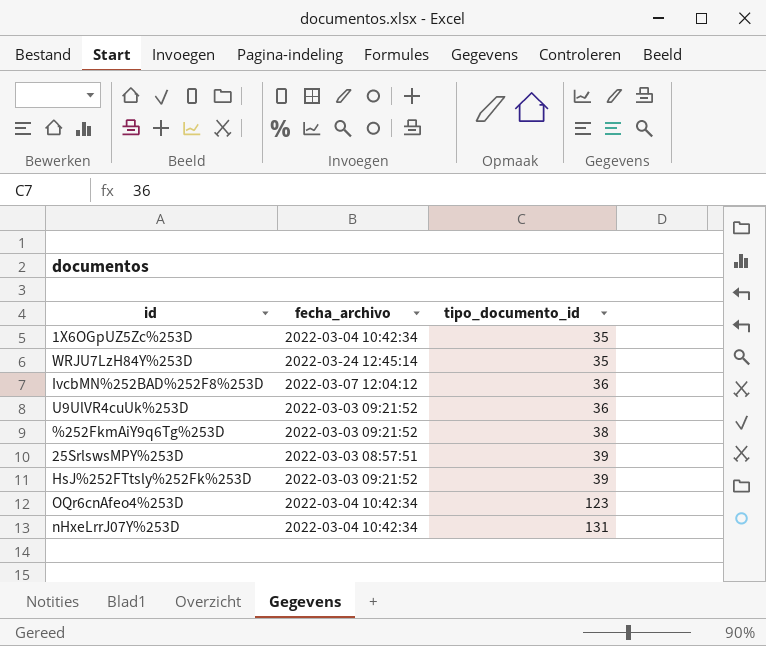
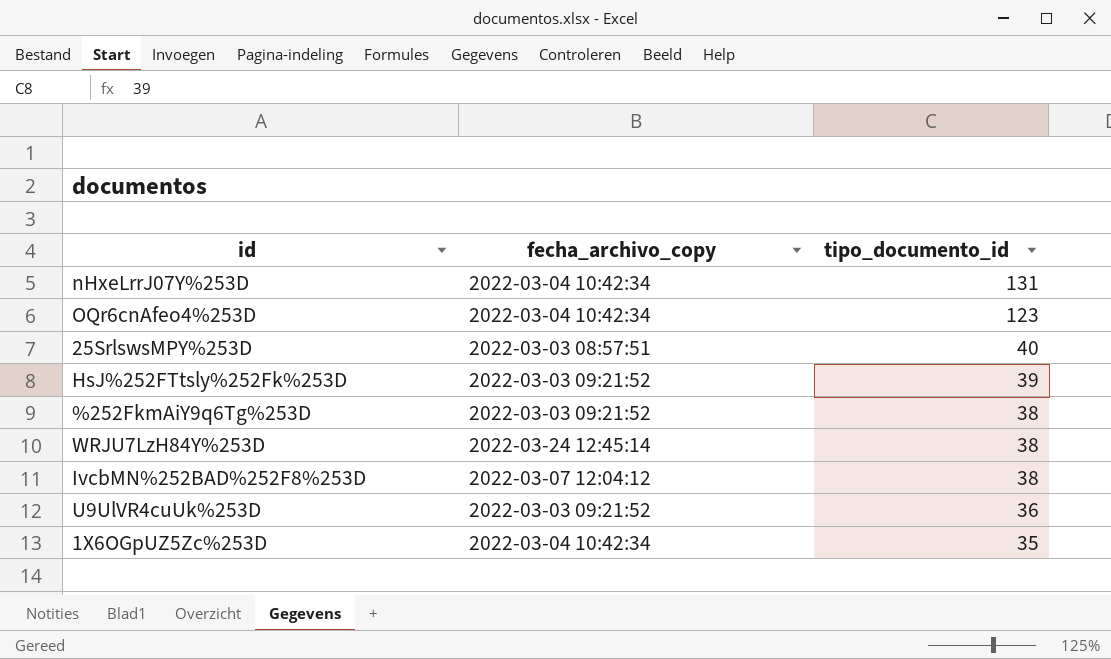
row order: tipo_documento_id ascending -> tipo_documento_id descending
column name: fecha_archivo -> fecha_archivo_copy
25SrlswsMPY%253D | tipo_documento_id: 39 -> 40
WRJU7LzH84Y%253D | tipo_documento_id: 35 -> 38
IvcbMN%252BAD%252F8%253D | tipo_documento_id: 36 -> 38

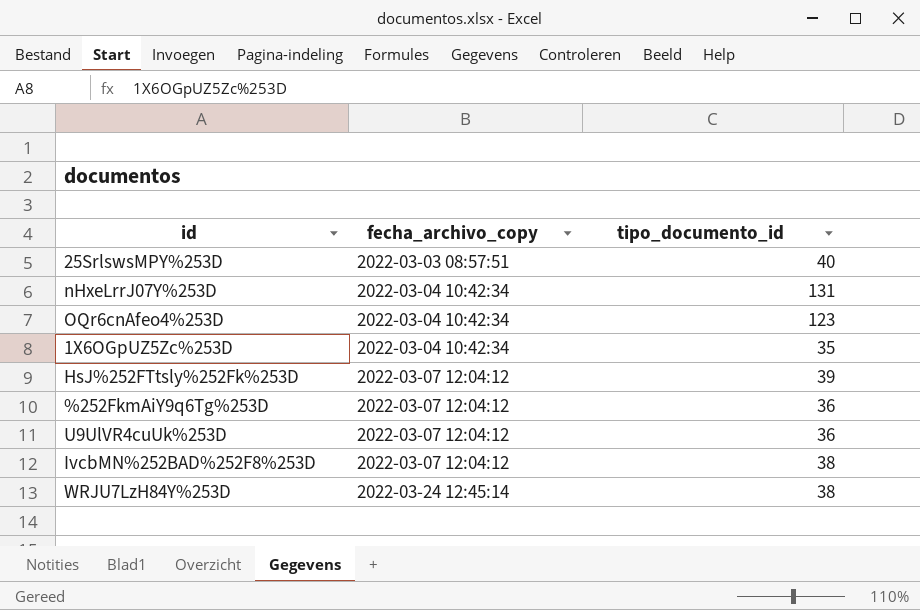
row order: tipo_documento_id descending -> fecha_archivo_copy ascending
HsJ%252FTtsly%252Fk%253D | fecha_archivo_copy: 2022-03-03 09:21:52 -> 2022-03-07 12:04:12
%252FkmAiY9q6Tg%253D | fecha_archivo_copy: 2022-03-03 09:21:52 -> 2022-03-07 12:04:12
%252FkmAiY9q6Tg%253D | tipo_documento_id: 38 -> 36
U9UlVR4cuUk%253D | fecha_archivo_copy: 2022-03-03 09:21:52 -> 2022-03-07 12:04:12

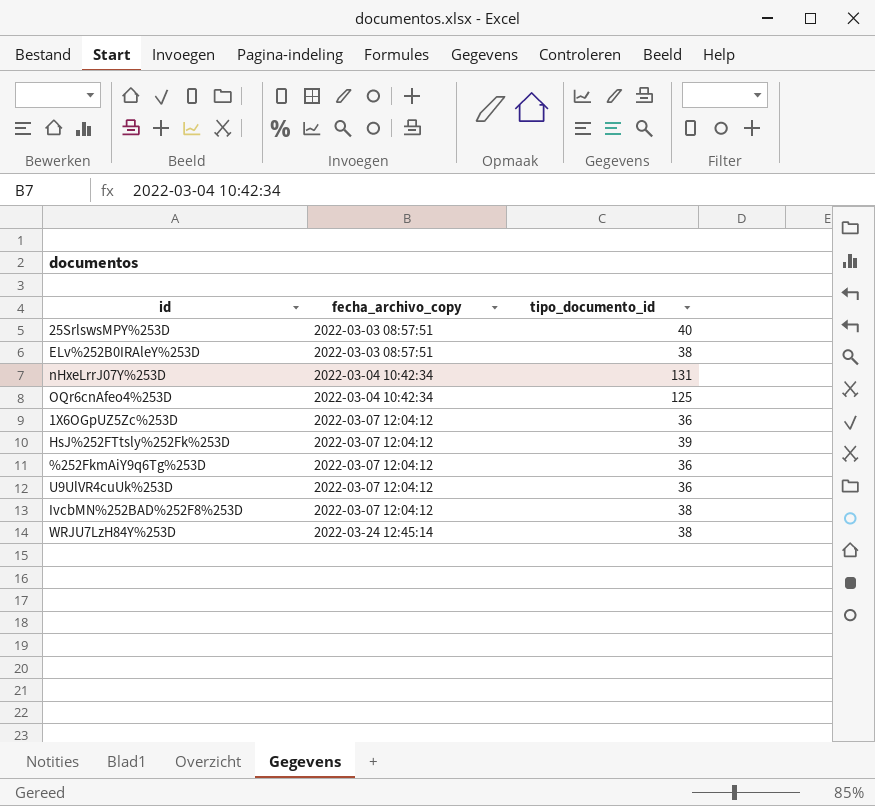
row ELv%252B0IRAleY%253D: none -> 2022-03-03 08:57:51 | 38
OQr6cnAfeo4%253D | tipo_documento_id: 123 -> 125
1X6OGpUZ5Zc%253D | fecha_archivo_copy: 2022-03-04 10:42:34 -> 2022-03-07 12:04:12
1X6OGpUZ5Zc%253D | tipo_documento_id: 35 -> 36

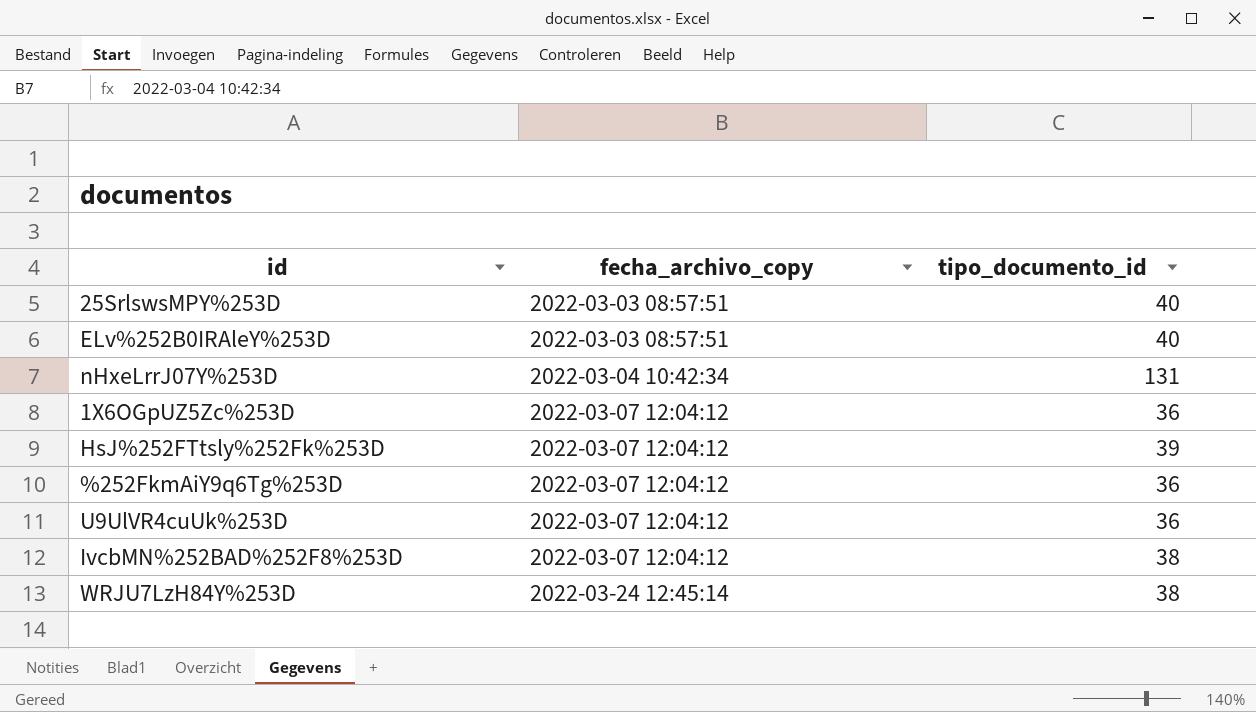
row OQr6cnAfeo4%253D: 2022-03-04 10:42:34 | 125 -> none
ELv%252B0IRAleY%253D | tipo_documento_id: 38 -> 40

